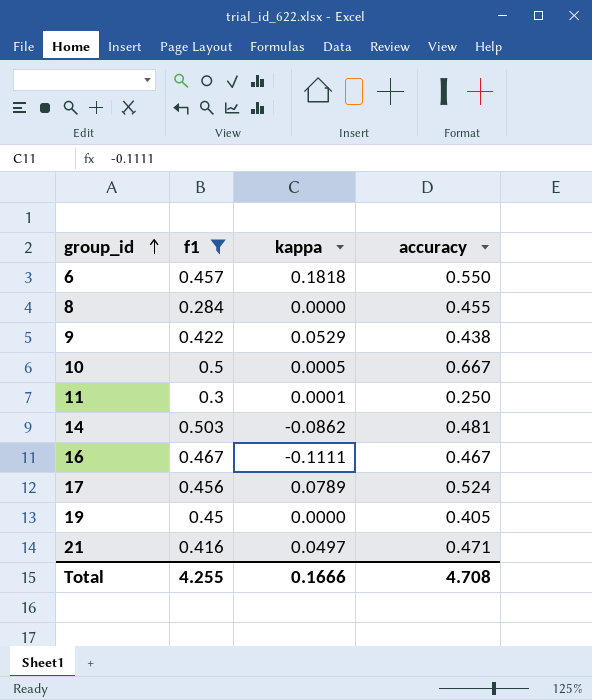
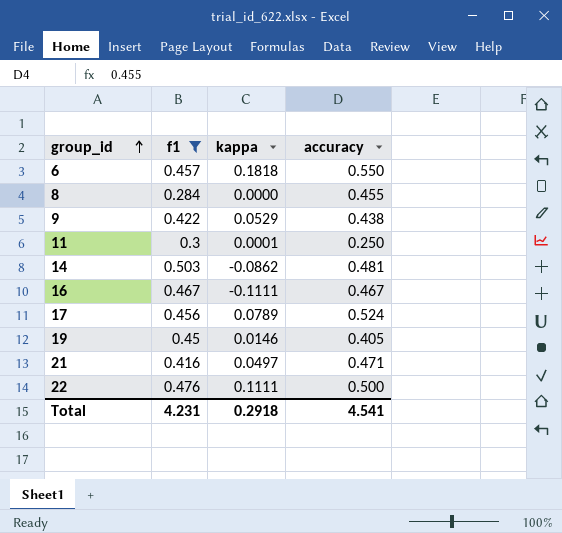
row 10: 0.5 | 0.0005 | 0.667 -> none
19 | kappa: 0.0000 -> 0.0146
row 22: none -> 0.476 | 0.1111 | 0.500
Total | f1: 4.255 -> 4.231
Total | kappa: 0.1666 -> 0.2918
Total | accuracy: 4.708 -> 4.541

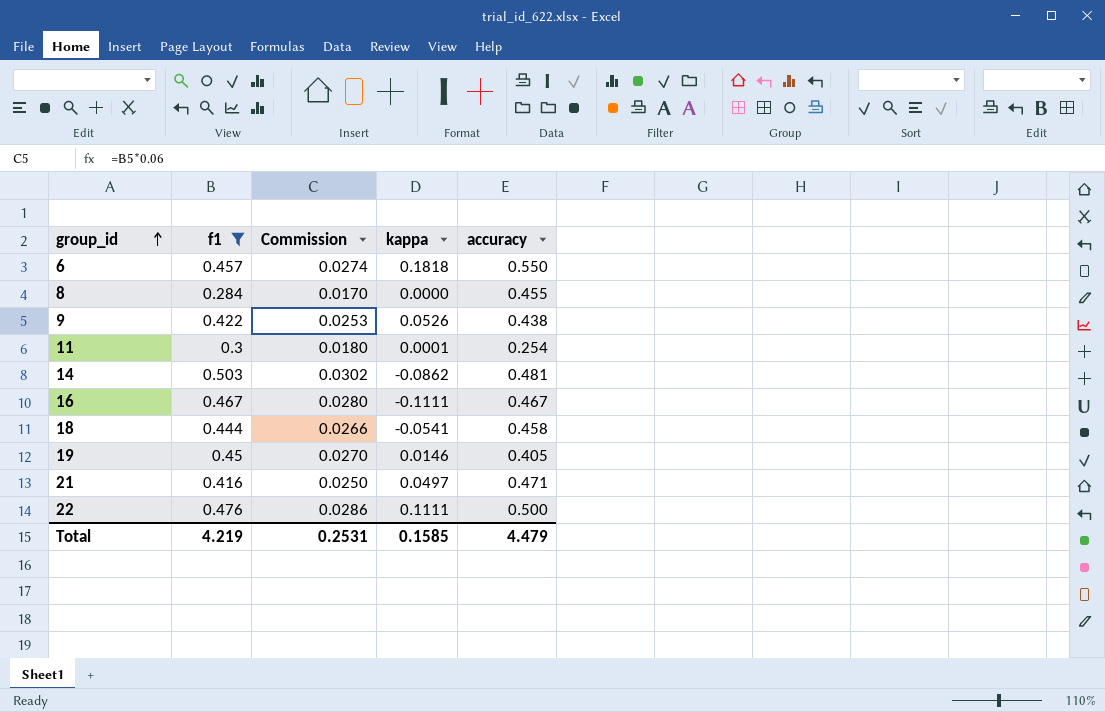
column Commission | formula: none -> [f1] * 0.06
row 17: 0.456 | 0.0789 | 0.524 -> none
9 | kappa: 0.0529 -> 0.0526
11 | accuracy: 0.250 -> 0.254
row 18: none -> 0.444 | 0.0266 | -0.0541 | 0.458
Total | f1: 4.231 -> 4.219
Total | kappa: 0.2918 -> 0.1585
Total | accuracy: 4.541 -> 4.479

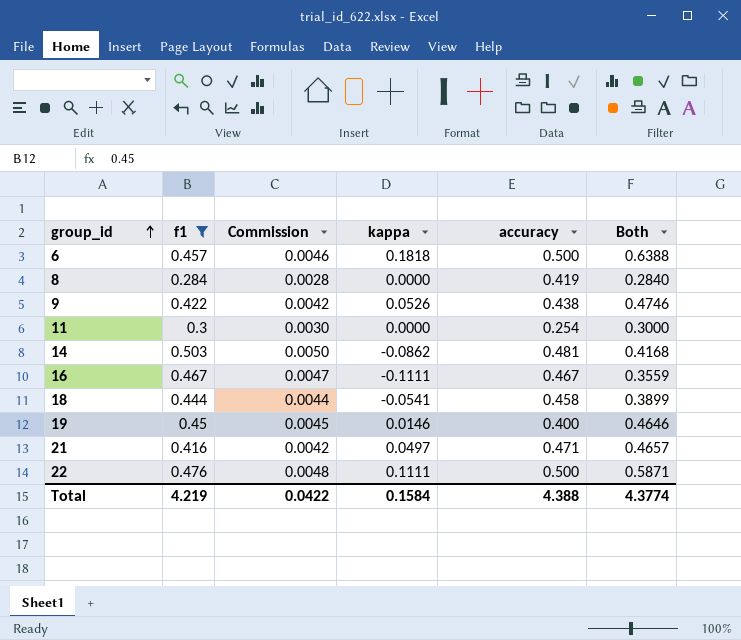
column Commission | formula: [f1] * 0.06 -> [f1] * 0.01
column Both | formula: none -> [f1] + [kappa]
6 | accuracy: 0.550 -> 0.500
8 | accuracy: 0.455 -> 0.419
11 | kappa: 0.0001 -> 0.0000
19 | accuracy: 0.405 -> 0.400
Total | Commission: 0.2531 -> 0.0422
Total | kappa: 0.1585 -> 0.1584
Total | accuracy: 4.479 -> 4.388

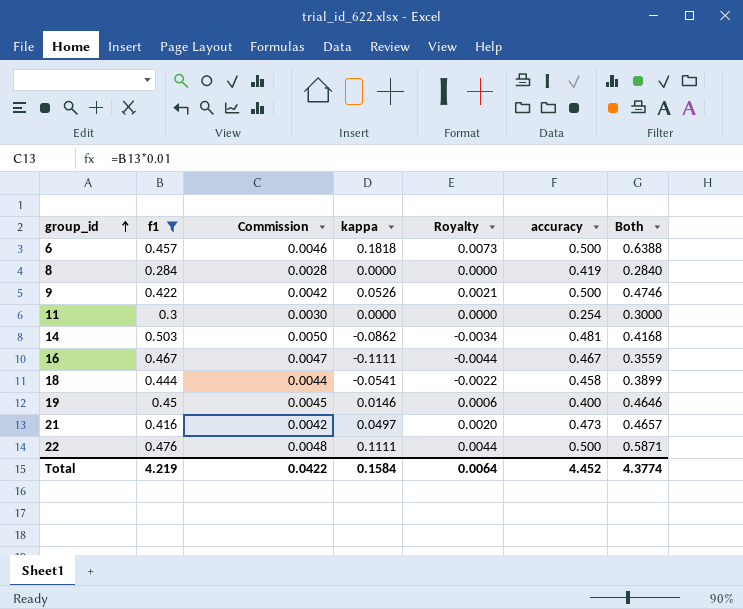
column Royalty | formula: none -> [kappa] * 0.04
9 | accuracy: 0.438 -> 0.500
21 | accuracy: 0.471 -> 0.473
Total | accuracy: 4.388 -> 4.452

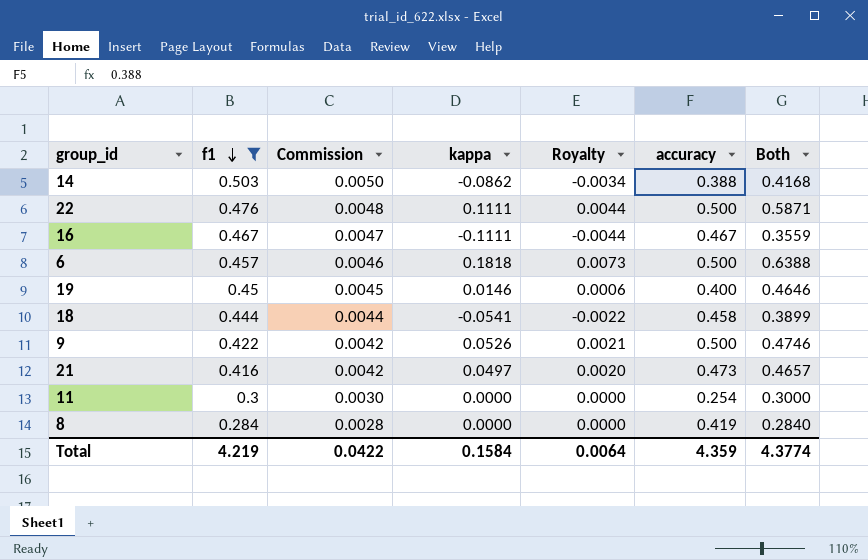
row order: group_id ascending -> f1 descending
14 | accuracy: 0.481 -> 0.388
Total | accuracy: 4.452 -> 4.359

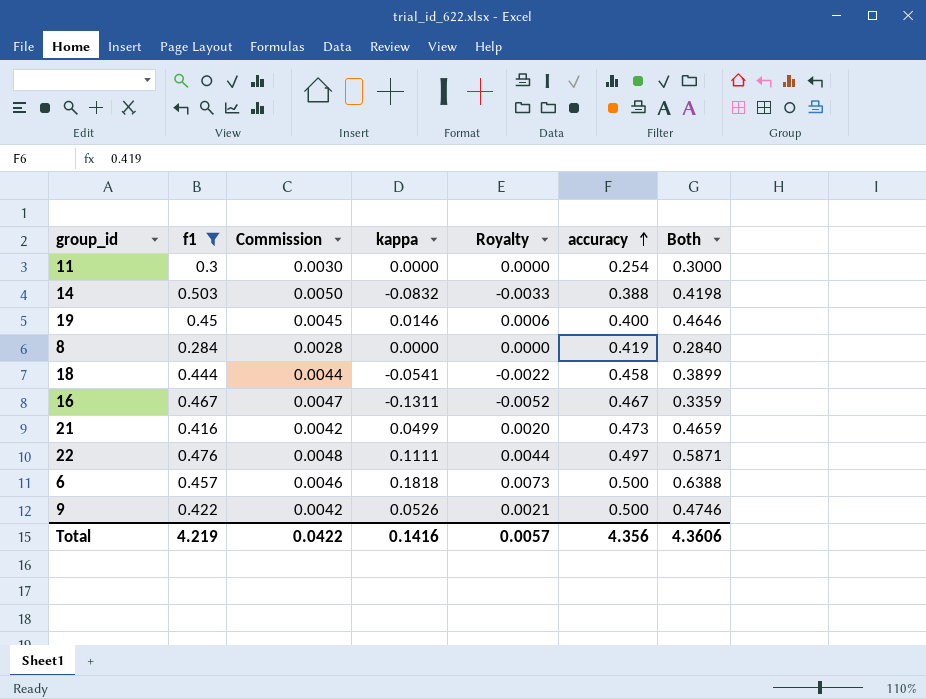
row order: f1 descending -> accuracy ascending
14 | kappa: -0.0862 -> -0.0832
14 | Royalty: -0.0034 -> -0.0033
14 | Both: 0.4168 -> 0.4198
16 | kappa: -0.1111 -> -0.1311
16 | Royalty: -0.0044 -> -0.0052
16 | Both: 0.3559 -> 0.3359
21 | kappa: 0.0497 -> 0.0499
21 | Both: 0.4657 -> 0.4659
22 | accuracy: 0.500 -> 0.497
Total | kappa: 0.1584 -> 0.1416
Total | Royalty: 0.0064 -> 0.0057
Total | accuracy: 4.359 -> 4.356
Total | Both: 4.3774 -> 4.3606

